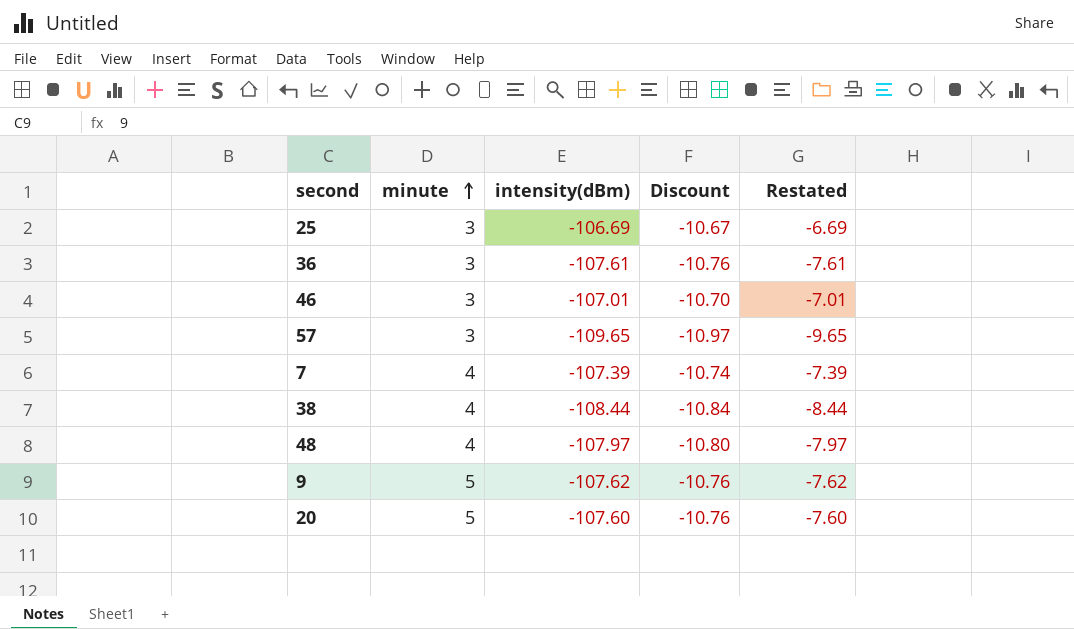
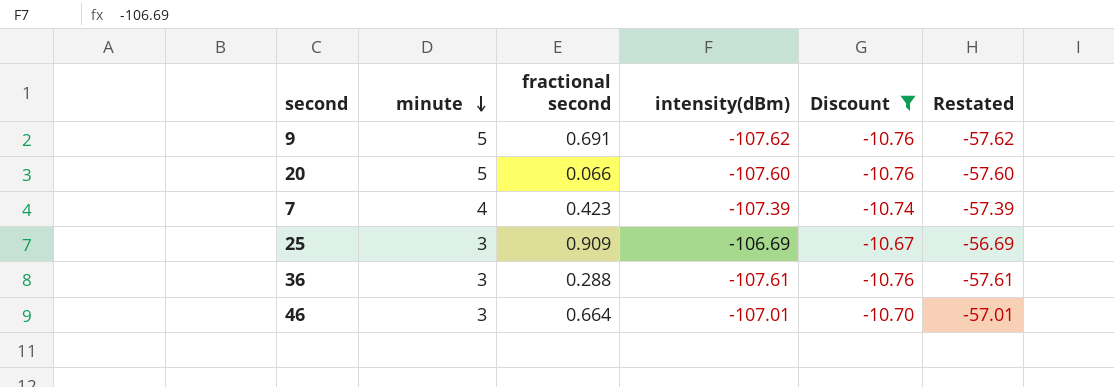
filter: none -> Discount >= -10.76
row order: minute ascending -> minute descending
column fractional second | position: none -> 3
column Restated | formula: [intensity(dBm)] + 100 -> [intensity(dBm)] + 50

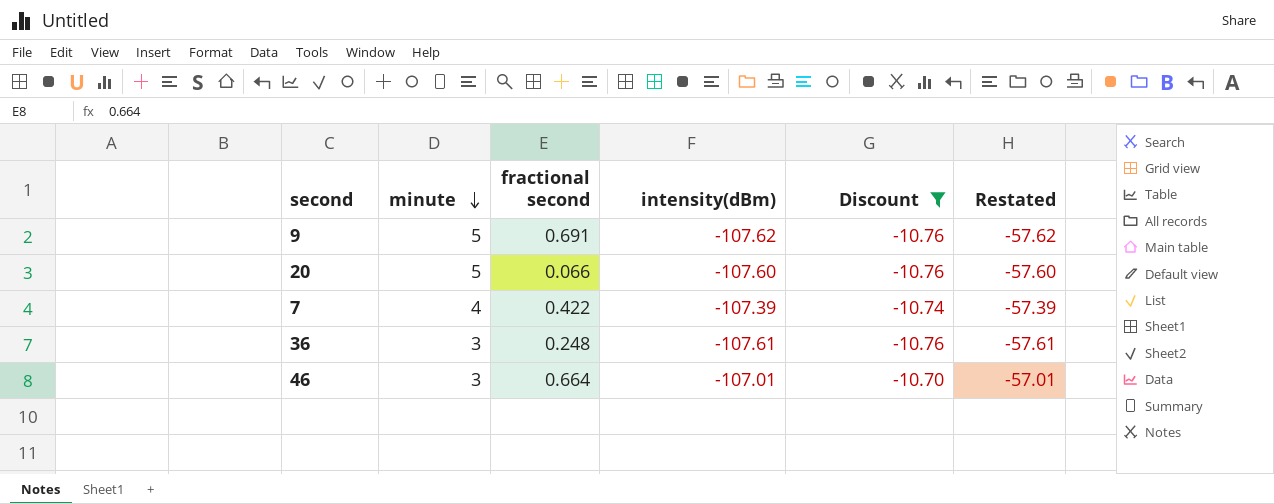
row 25: 3 | 0.909 | -106.69 | -10.67 | -56.69 -> none
7 | fractional second: 0.423 -> 0.422
36 | fractional second: 0.288 -> 0.248

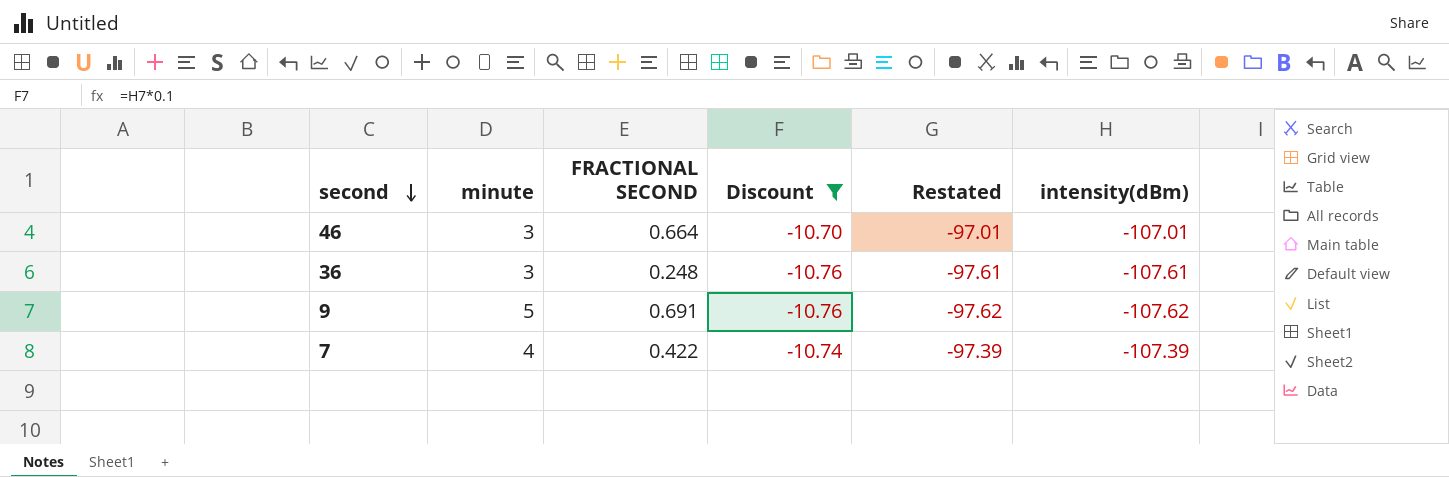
row order: minute descending -> second descending
column name: fractional second -> FRACTIONAL SECOND
column Restated | formula: [intensity(dBm)] + 50 -> [intensity(dBm)] + 10
column intensity(dBm) | position: 4 -> 6
row 20: 5 | 0.066 | -107.60 | -10.76 | -57.60 -> none

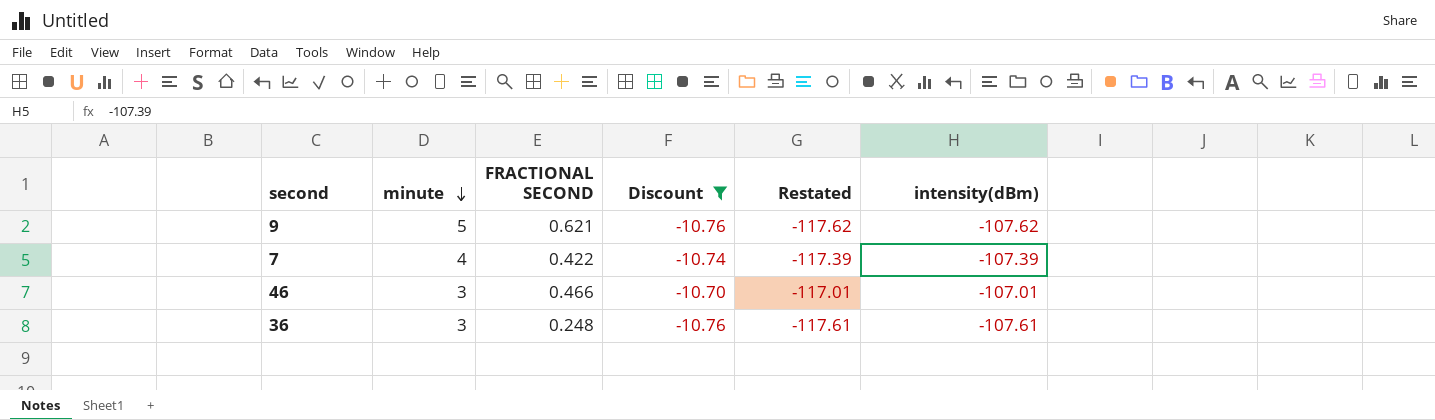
row order: second descending -> minute descending
column Restated | formula: [intensity(dBm)] + 10 -> [intensity(dBm)] - 10
9 | FRACTIONAL SECOND: 0.691 -> 0.621
46 | FRACTIONAL SECOND: 0.664 -> 0.466

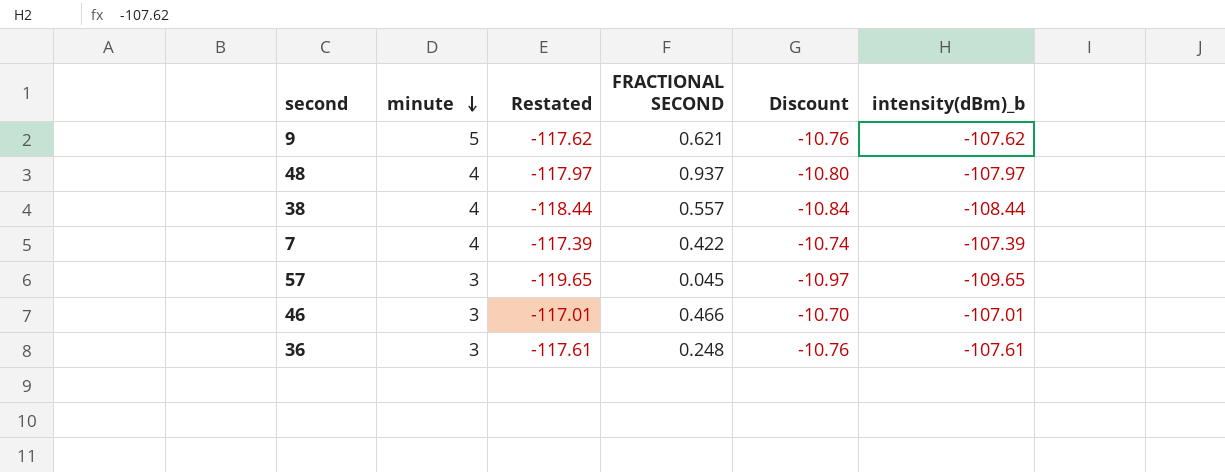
filter: Discount >= -10.76 -> none
column Restated | position: 5 -> 3
column name: intensity(dBm) -> intensity(dBm)_b

